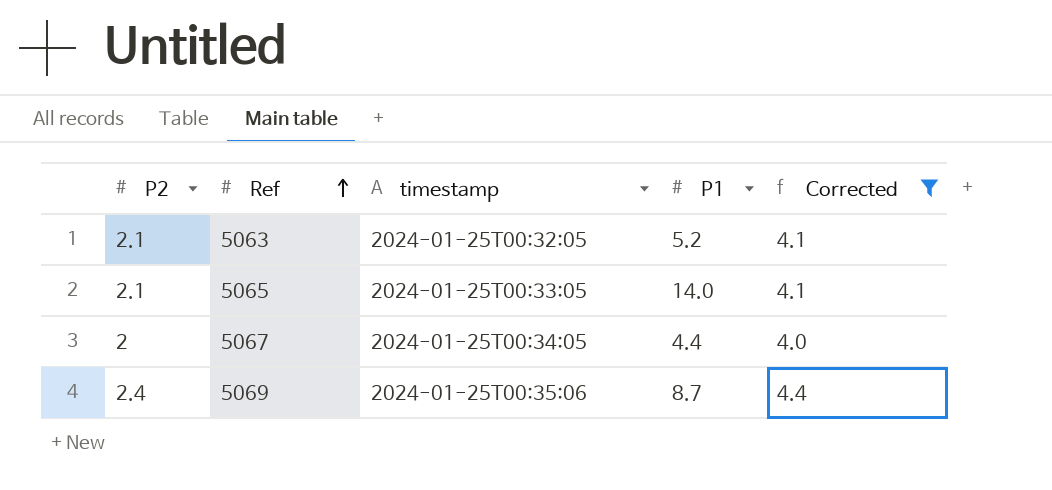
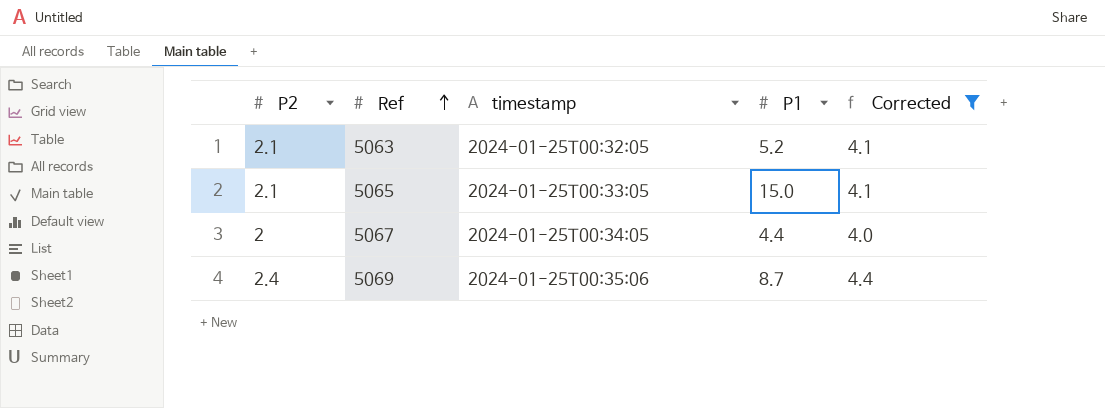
5065 | P1: 14.0 -> 15.0

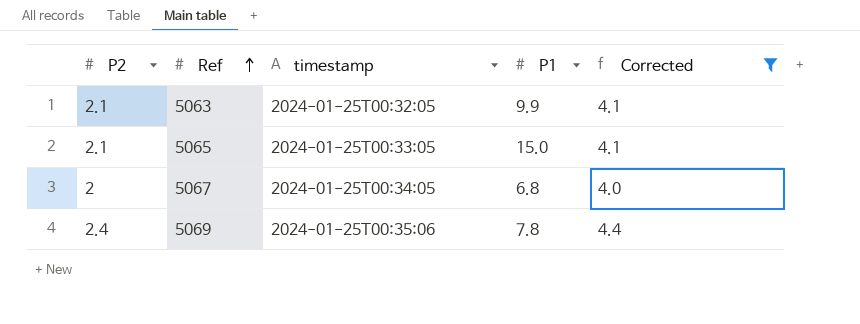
5063 | P1: 5.2 -> 9.9
5067 | P1: 4.4 -> 6.8
5069 | P1: 8.7 -> 7.8

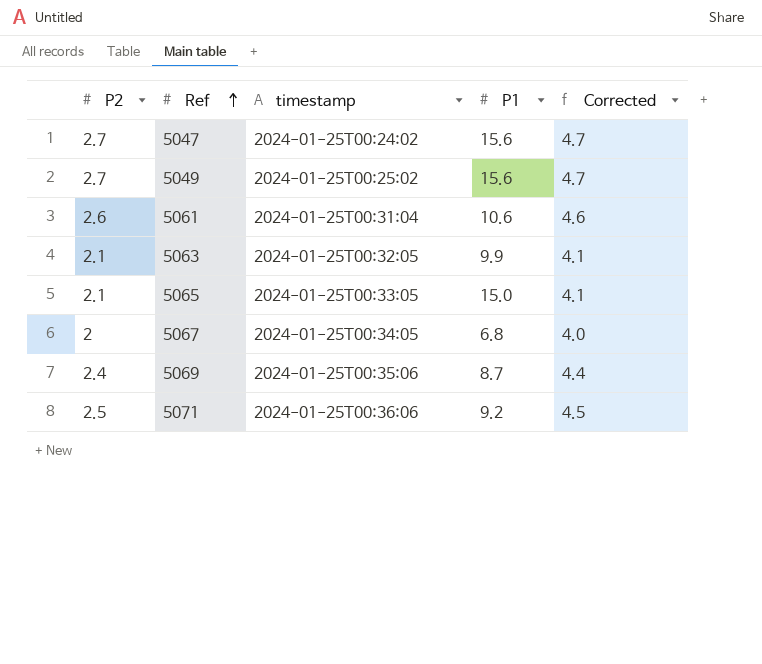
filter: Corrected <= 4.4 -> none
5069 | P1: 7.8 -> 8.7

